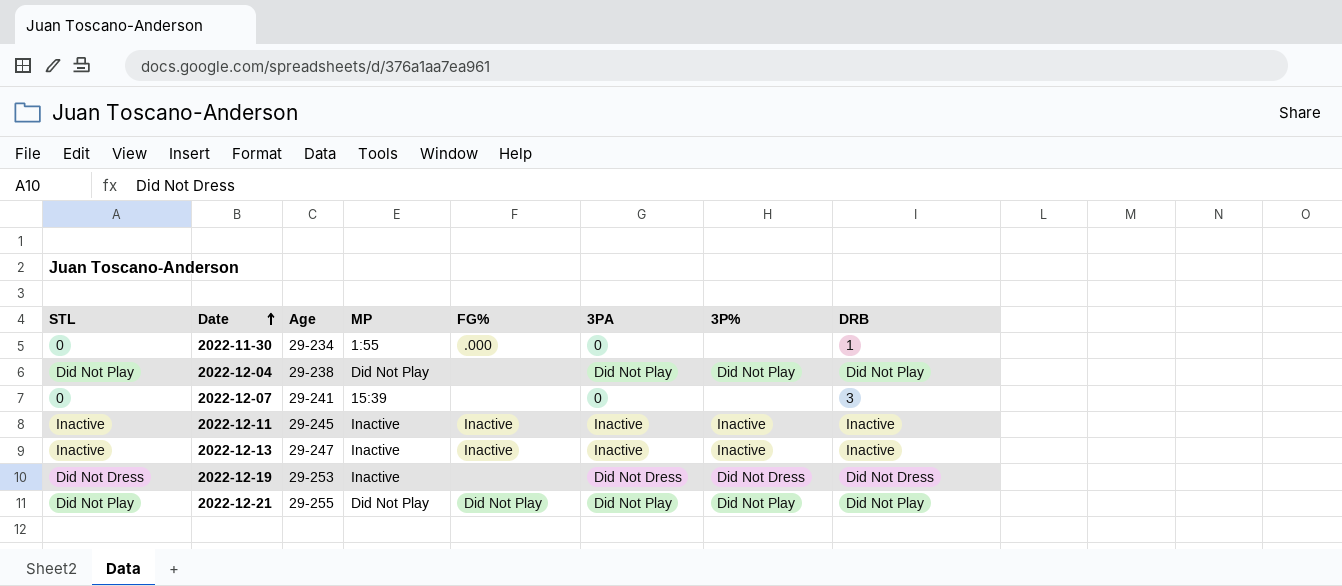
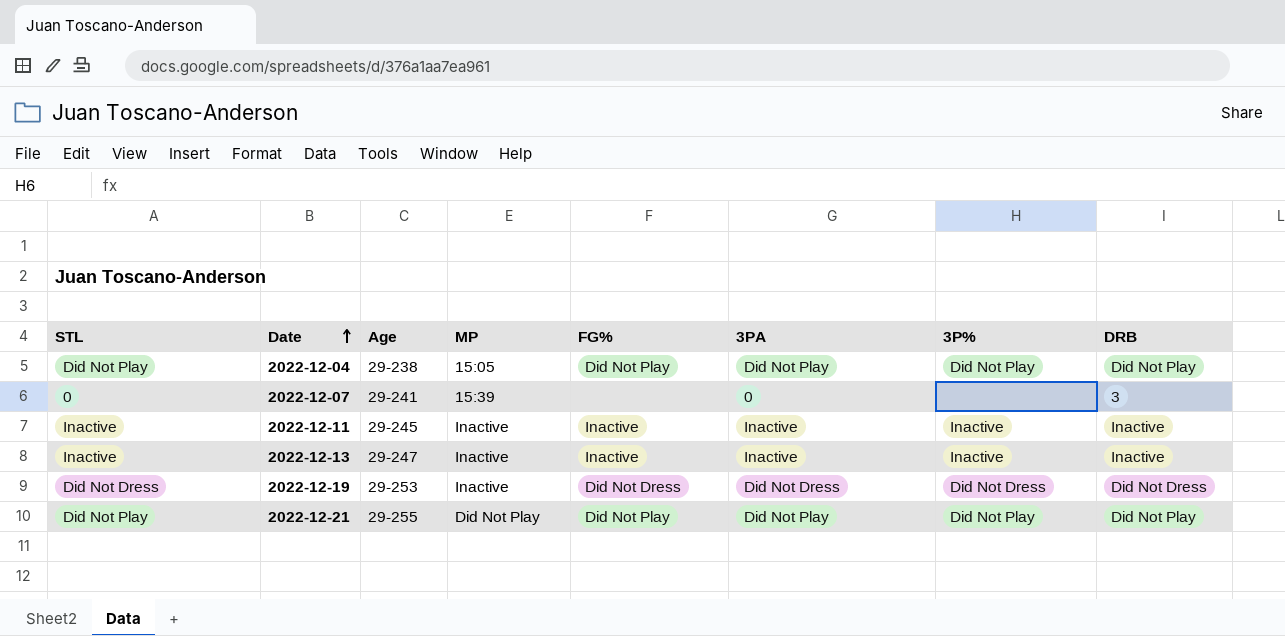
row 2022-11-30: 0 | 29-234 | 1:55 | .000 | 0 | none | 1 -> none
2022-12-04 | MP: Did Not Play -> 15:05
2022-12-04 | FG%: none -> Did Not Play
2022-12-19 | FG%: none -> Did Not Dress

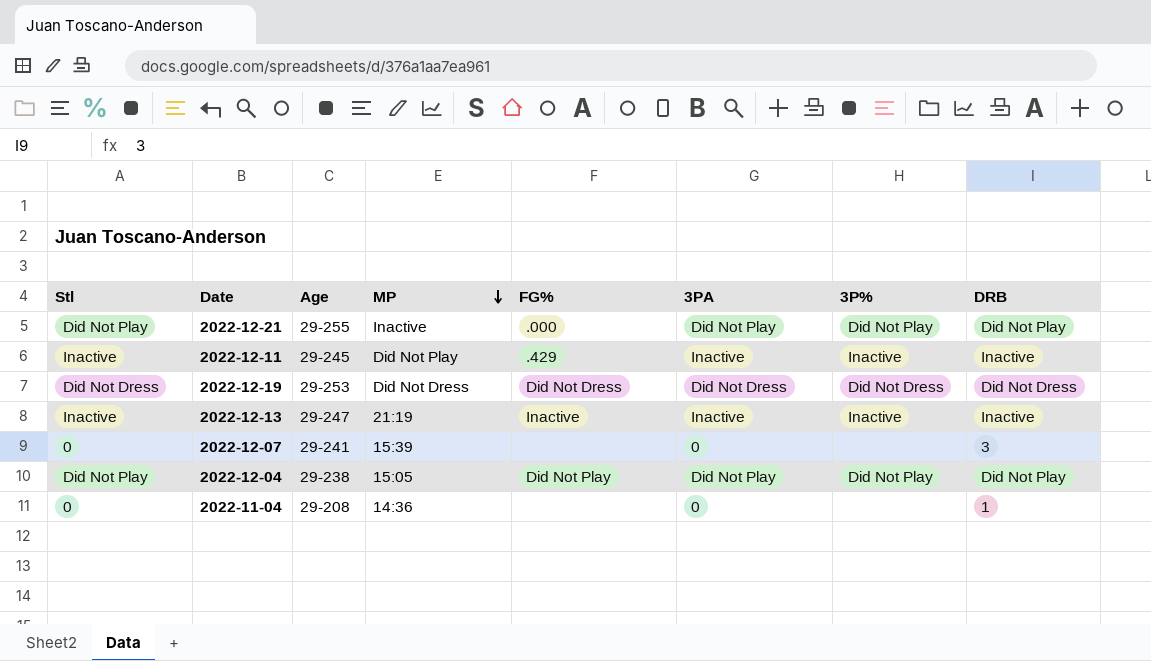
row order: Date ascending -> MP descending
column name: STL -> Stl
2022-12-21 | MP: Did Not Play -> Inactive
2022-12-21 | FG%: Did Not Play -> .000
2022-12-11 | MP: Inactive -> Did Not Play
2022-12-11 | FG%: Inactive -> .429
2022-12-19 | MP: Inactive -> Did Not Dress
2022-12-13 | MP: Inactive -> 21:19
row 2022-11-04: none -> 0 | 29-208 | 14:36 | none | 0 | none | 1

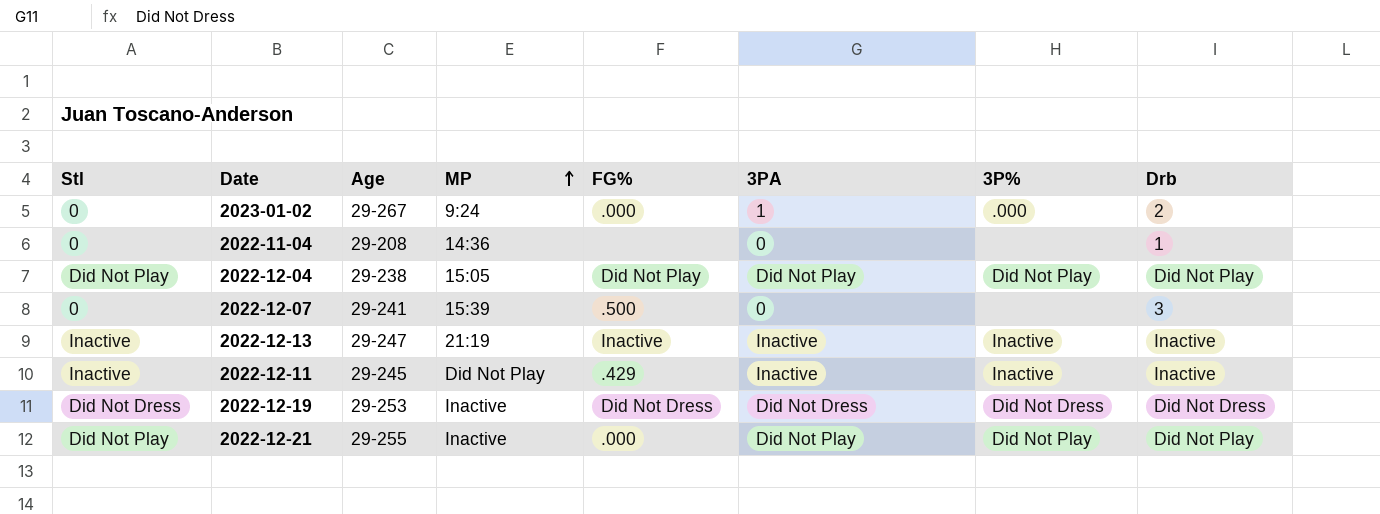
row order: MP descending -> MP ascending
column name: DRB -> Drb
row 2023-01-02: none -> 0 | 29-267 | 9:24 | .000 | 1 | .000 | 2
2022-12-07 | FG%: none -> .500
2022-12-19 | MP: Did Not Dress -> Inactive

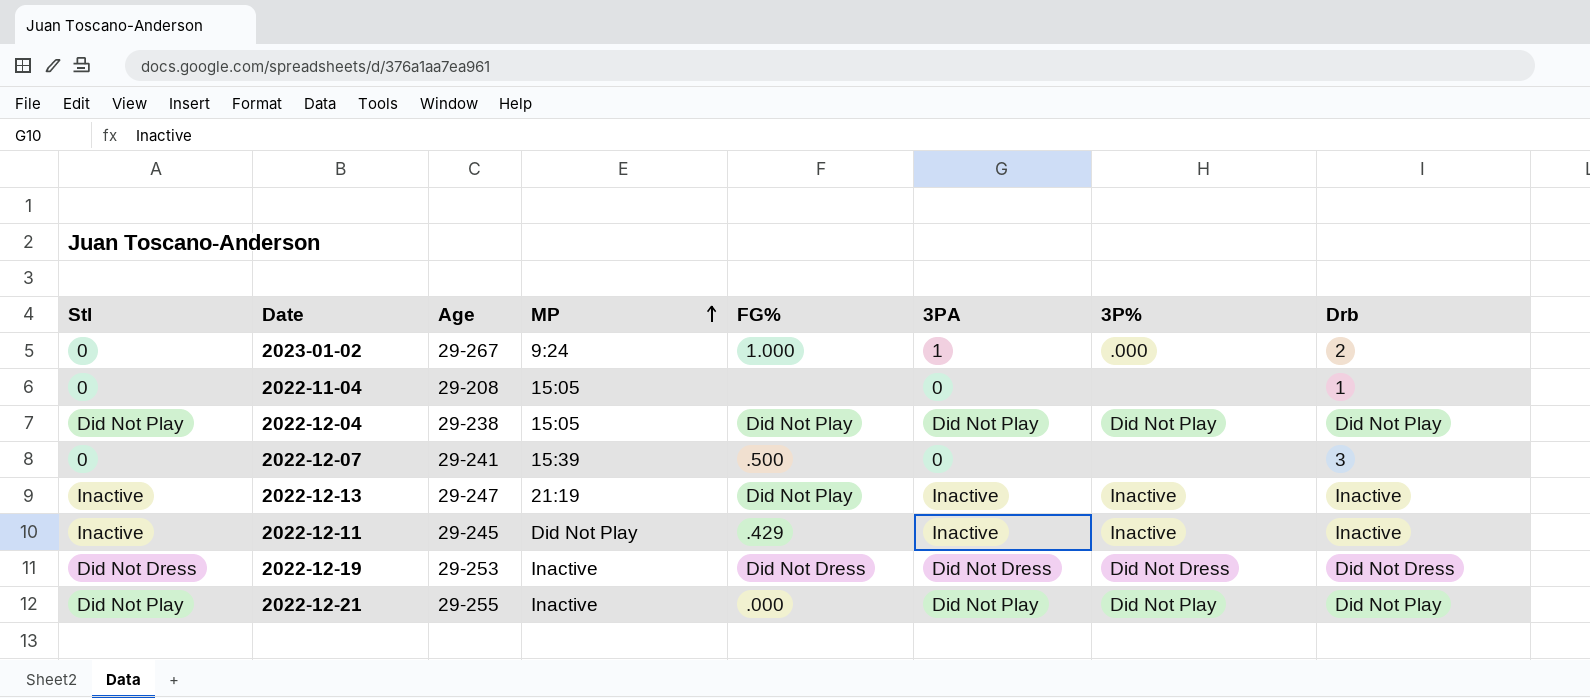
2023-01-02 | FG%: .000 -> 1.000
2022-11-04 | MP: 14:36 -> 15:05
2022-12-13 | FG%: Inactive -> Did Not Play

